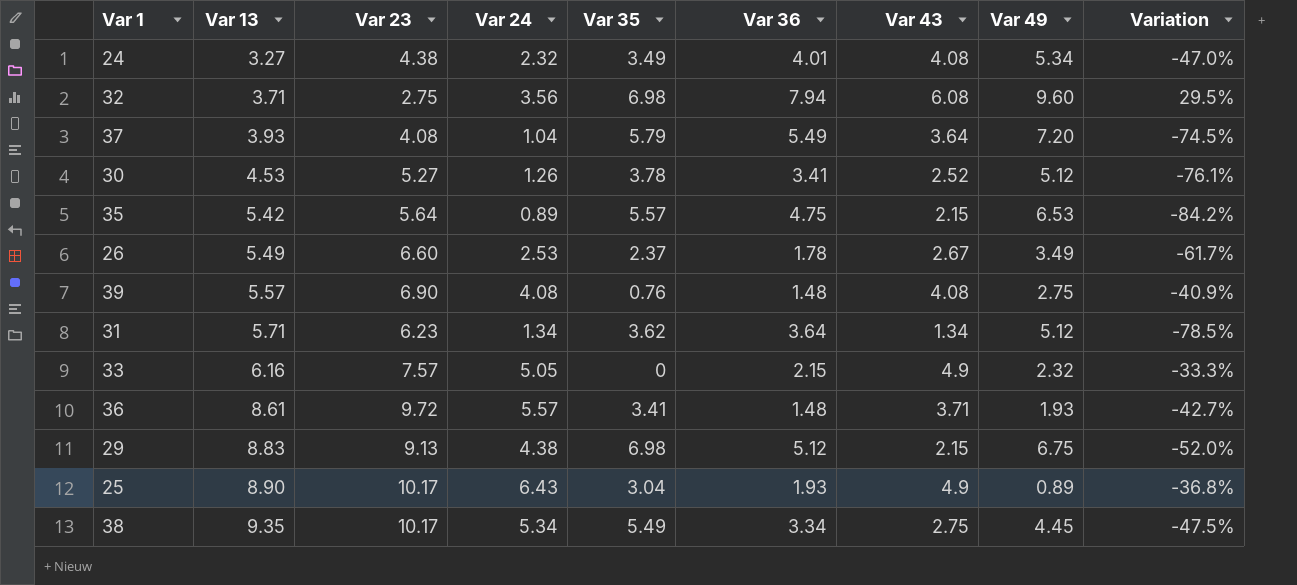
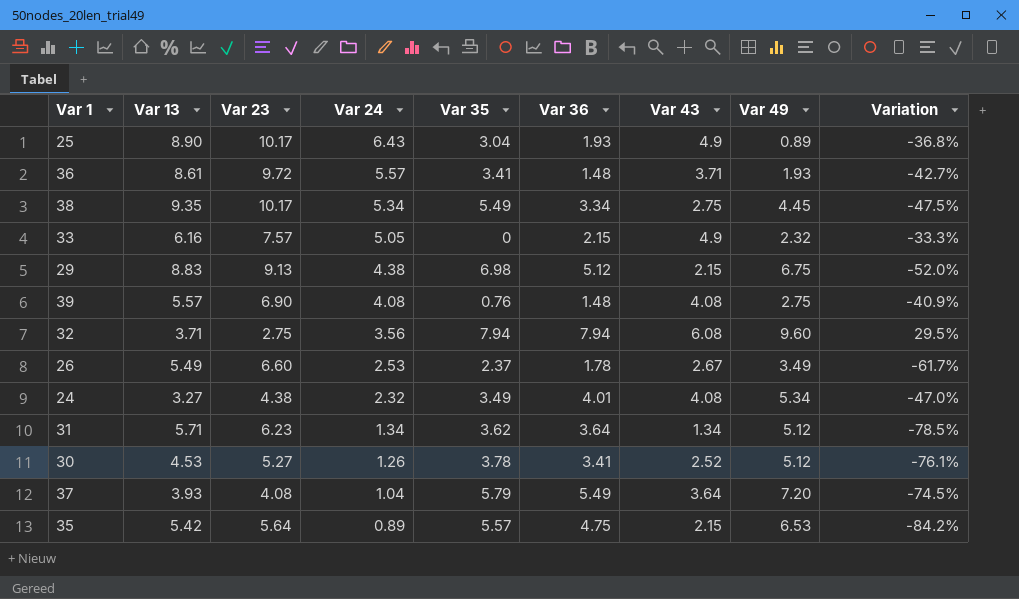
row order: Var 13 ascending -> Var 24 descending
32 | Var 35: 6.98 -> 7.94

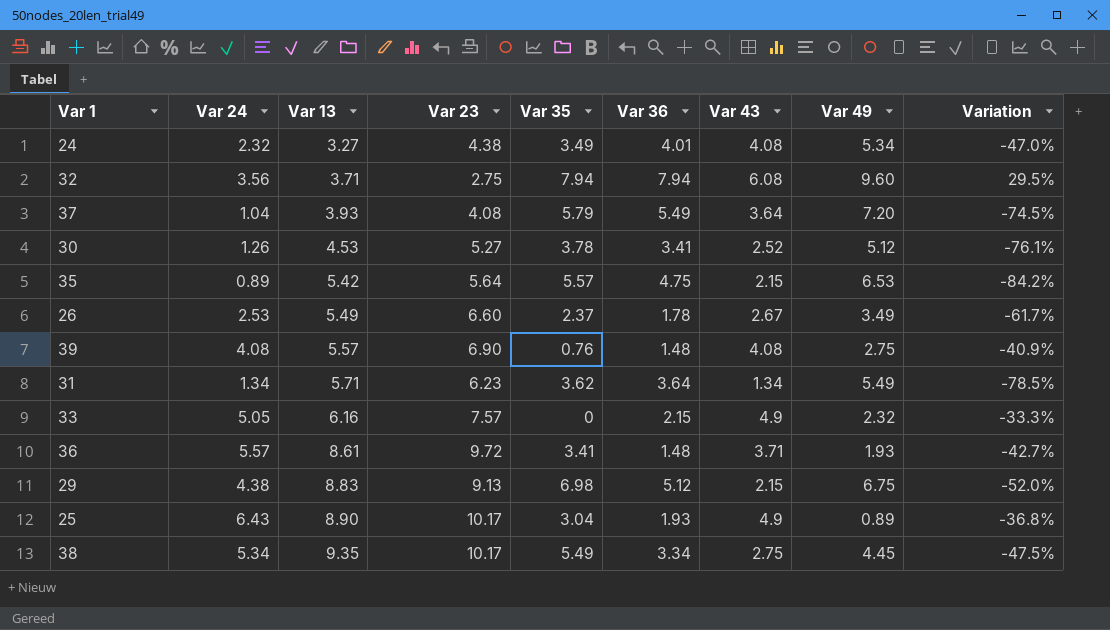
row order: Var 24 descending -> Var 13 ascending
column Var 24 | position: 4 -> 2
31 | Var 49: 5.12 -> 5.49

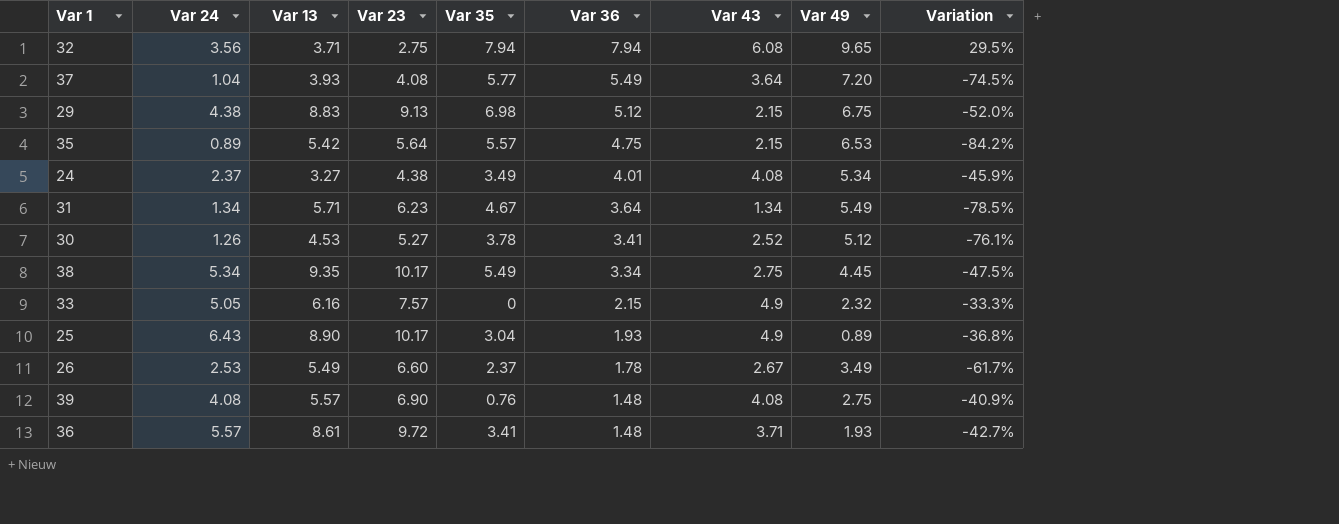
row order: Var 13 ascending -> Var 36 descending
32 | Var 49: 9.60 -> 9.65
37 | Var 35: 5.79 -> 5.77
24 | Var 24: 2.32 -> 2.37
24 | Variation: -47.0% -> -45.9%
31 | Var 35: 3.62 -> 4.67

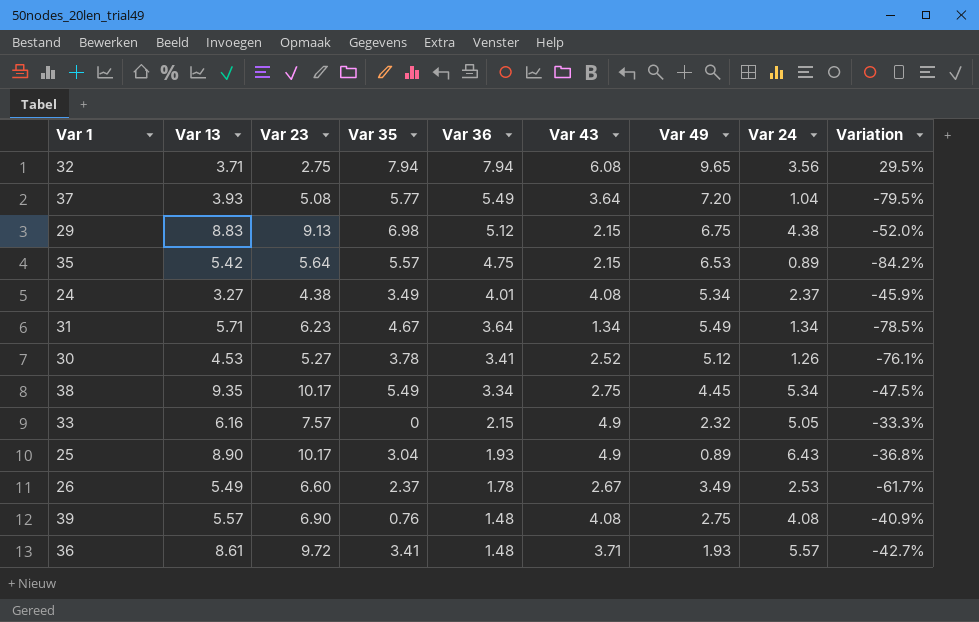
column Var 24 | position: 2 -> 8
37 | Var 23: 4.08 -> 5.08
37 | Variation: -74.5% -> -79.5%

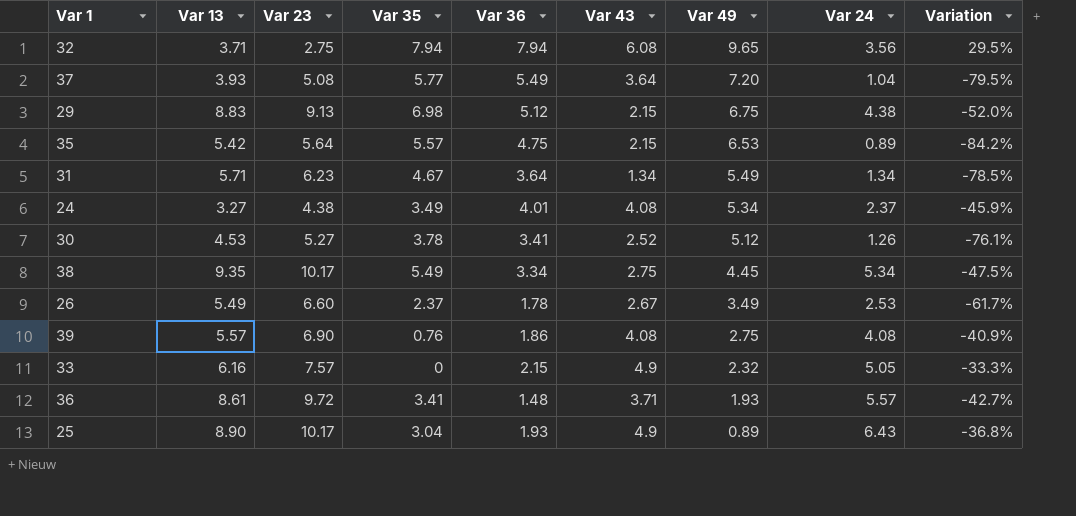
row order: Var 36 descending -> Var 49 descending
39 | Var 36: 1.48 -> 1.86

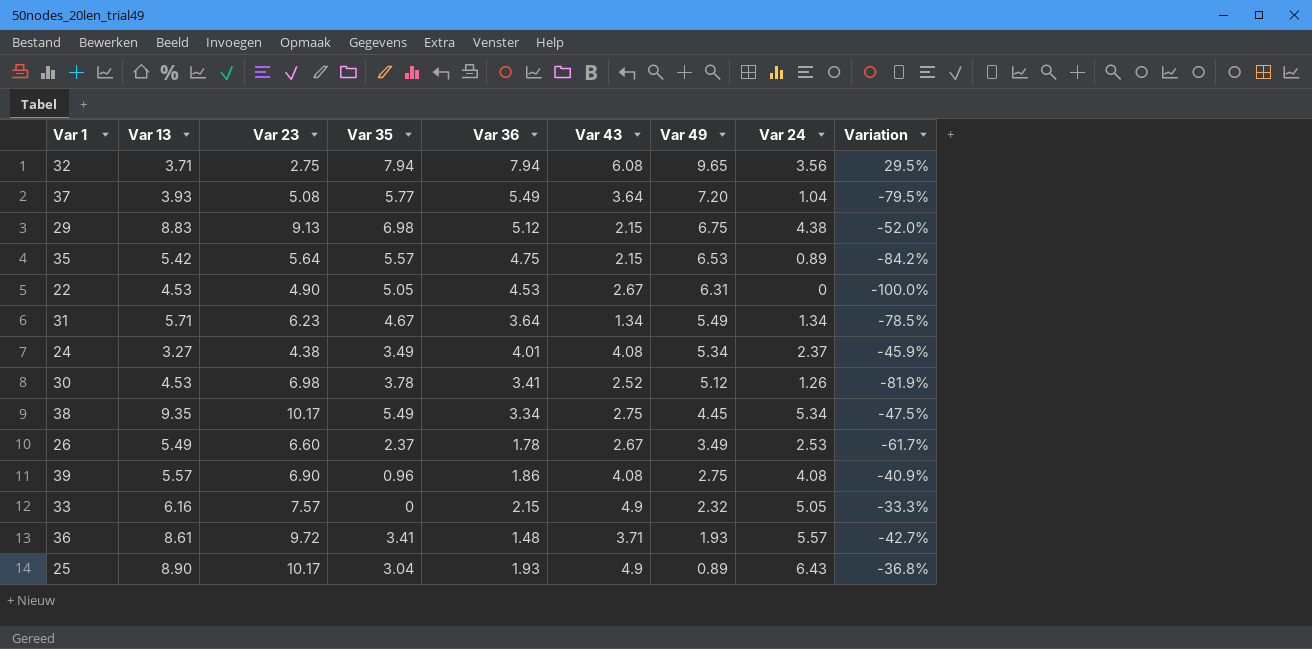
row 22: none -> 4.53 | 4.90 | 5.05 | 4.53 | 2.67 | 6.31 | 0 | -100.0%
30 | Var 23: 5.27 -> 6.98
30 | Variation: -76.1% -> -81.9%
39 | Var 35: 0.76 -> 0.96

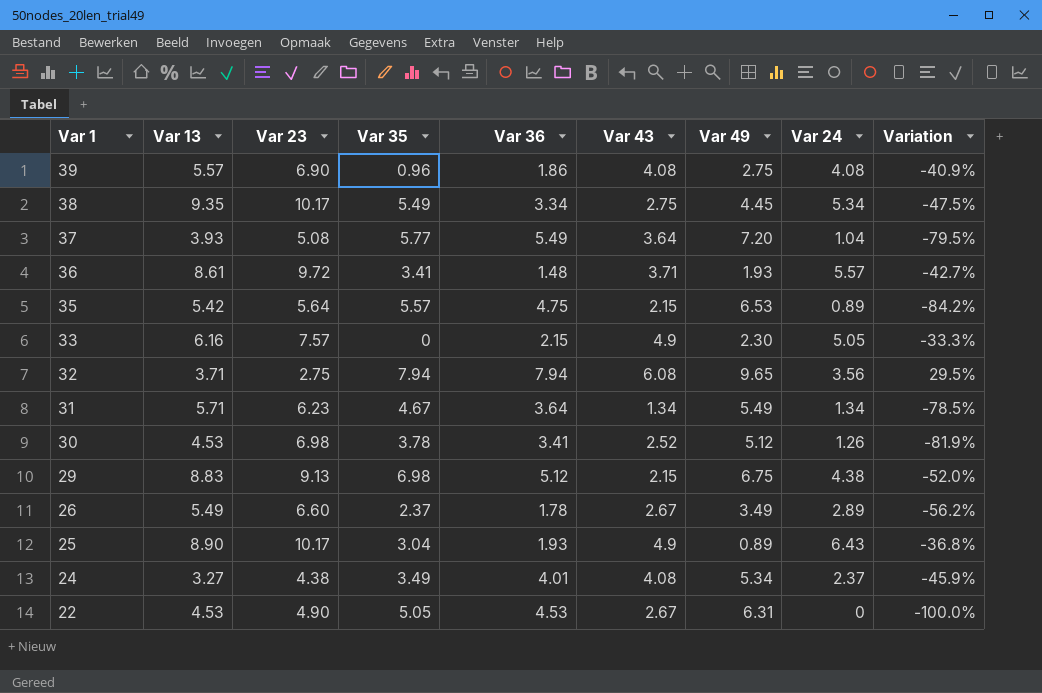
row order: Var 49 descending -> Var 1 descending
33 | Var 49: 2.32 -> 2.30
26 | Var 24: 2.53 -> 2.89
26 | Variation: -61.7% -> -56.2%

